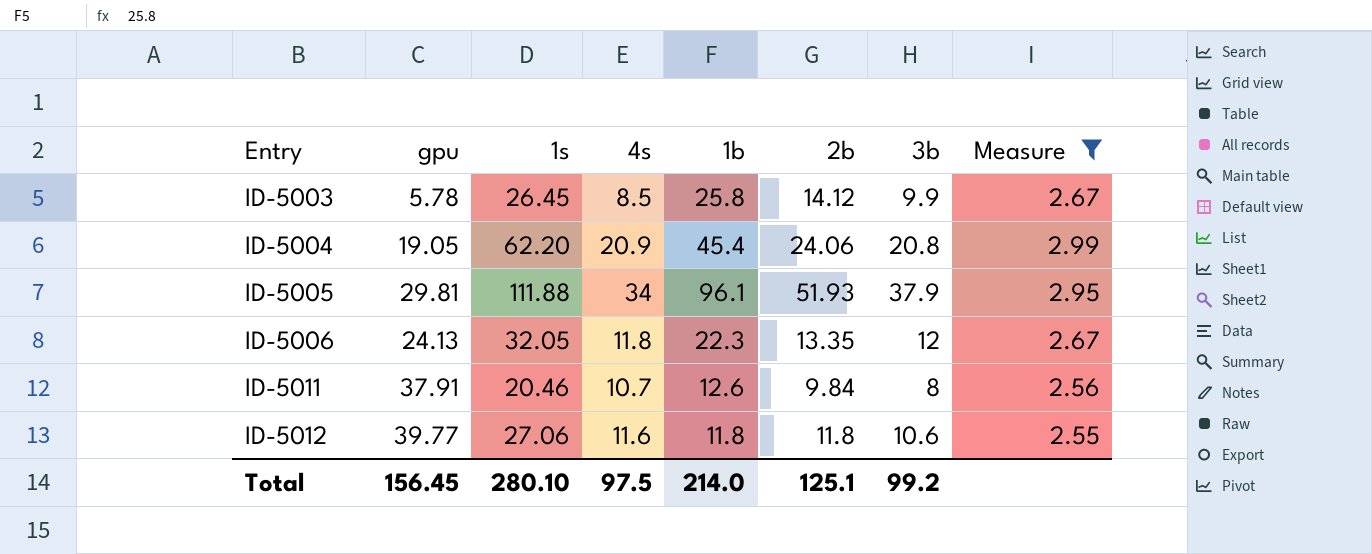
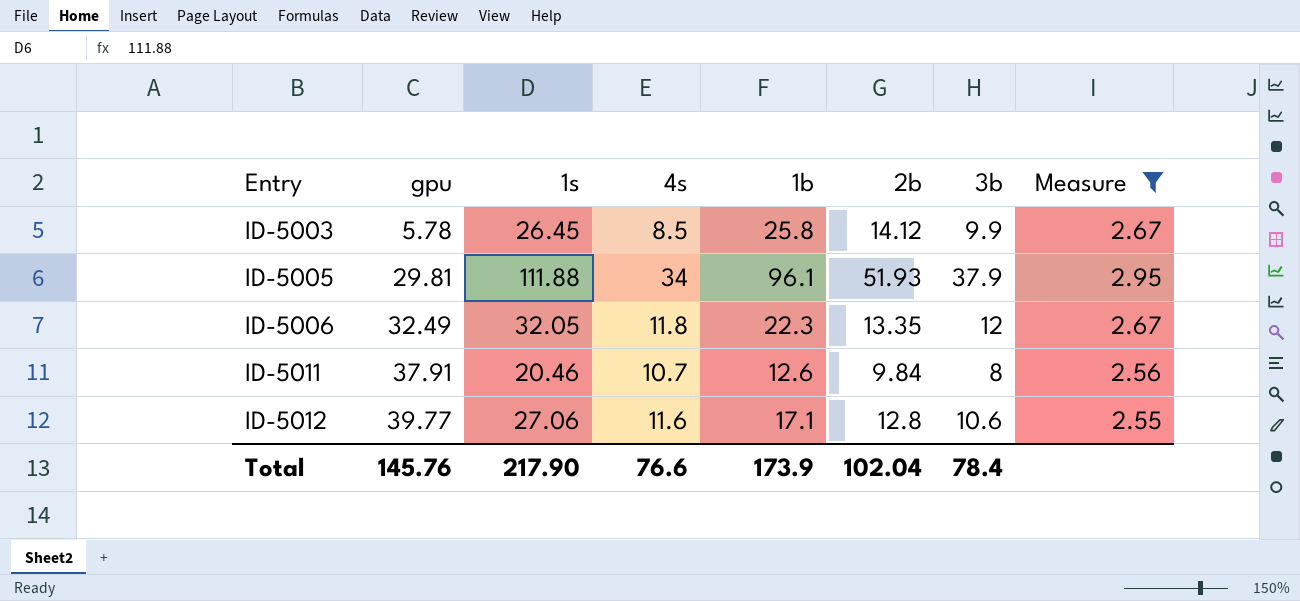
row ID-5004: 19.05 | 62.20 | 20.9 | 45.4 | 24.06 | 20.8 | 2.99 -> none
ID-5006 | gpu: 24.13 -> 32.49
ID-5012 | 1b: 11.8 -> 17.1
ID-5012 | 2b: 11.8 -> 12.8
Total | gpu: 156.45 -> 145.76
Total | 1s: 280.10 -> 217.90
Total | 4s: 97.5 -> 76.6
Total | 1b: 214.0 -> 173.9
Total | 2b: 125.1 -> 102.04
Total | 3b: 99.2 -> 78.4

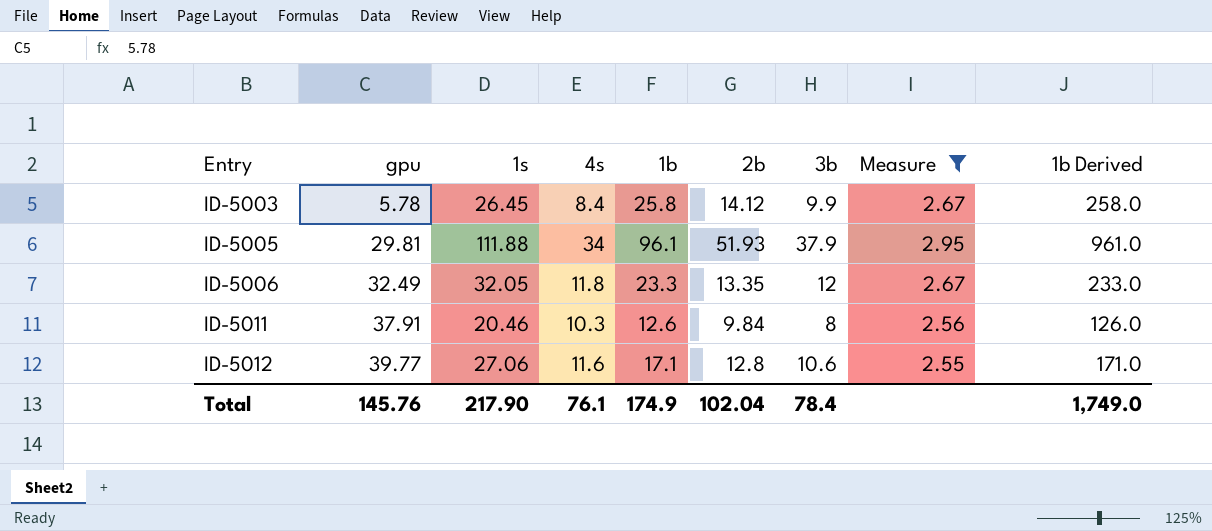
column 1b Derived | formula: none -> [1b] * 10
ID-5003 | 4s: 8.5 -> 8.4
ID-5006 | 1b: 22.3 -> 23.3
ID-5011 | 4s: 10.7 -> 10.3
Total | 4s: 76.6 -> 76.1
Total | 1b: 173.9 -> 174.9

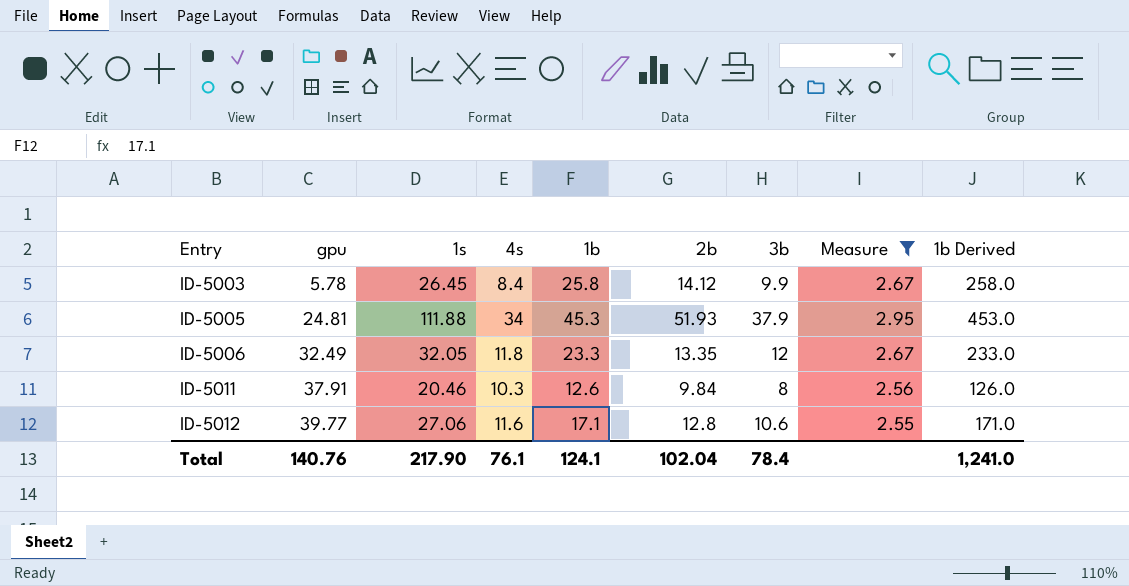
ID-5005 | gpu: 29.81 -> 24.81
ID-5005 | 1b: 96.1 -> 45.3
ID-5005 | 1b Derived: 961.0 -> 453.0
Total | gpu: 145.76 -> 140.76
Total | 1b: 174.9 -> 124.1
Total | 1b Derived: 1,749.0 -> 1,241.0

